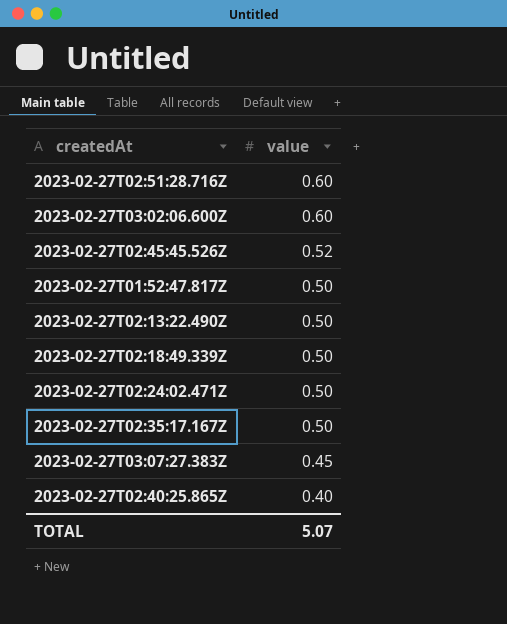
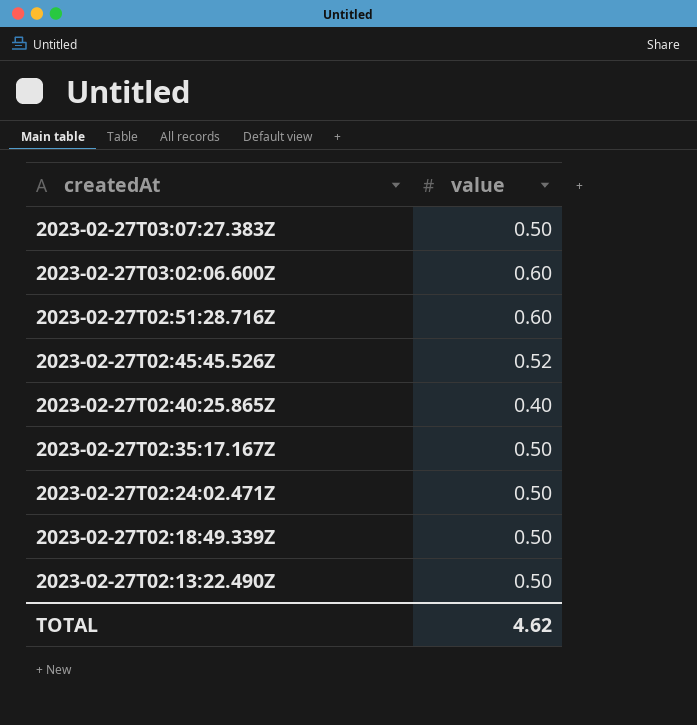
row order: value descending -> createdAt descending
row 2023-02-27T01:52:47.817Z: 0.50 -> none
2023-02-27T03:07:27.383Z | value: 0.45 -> 0.50
TOTAL | value: 5.07 -> 4.62

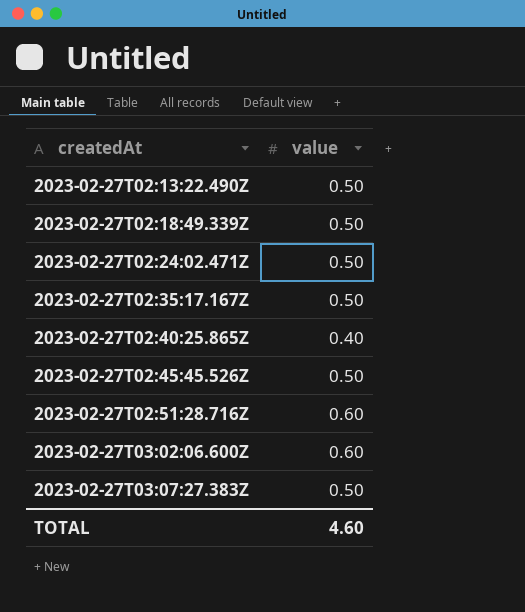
row order: createdAt descending -> createdAt ascending
2023-02-27T02:45:45.526Z | value: 0.52 -> 0.50
TOTAL | value: 4.62 -> 4.60

